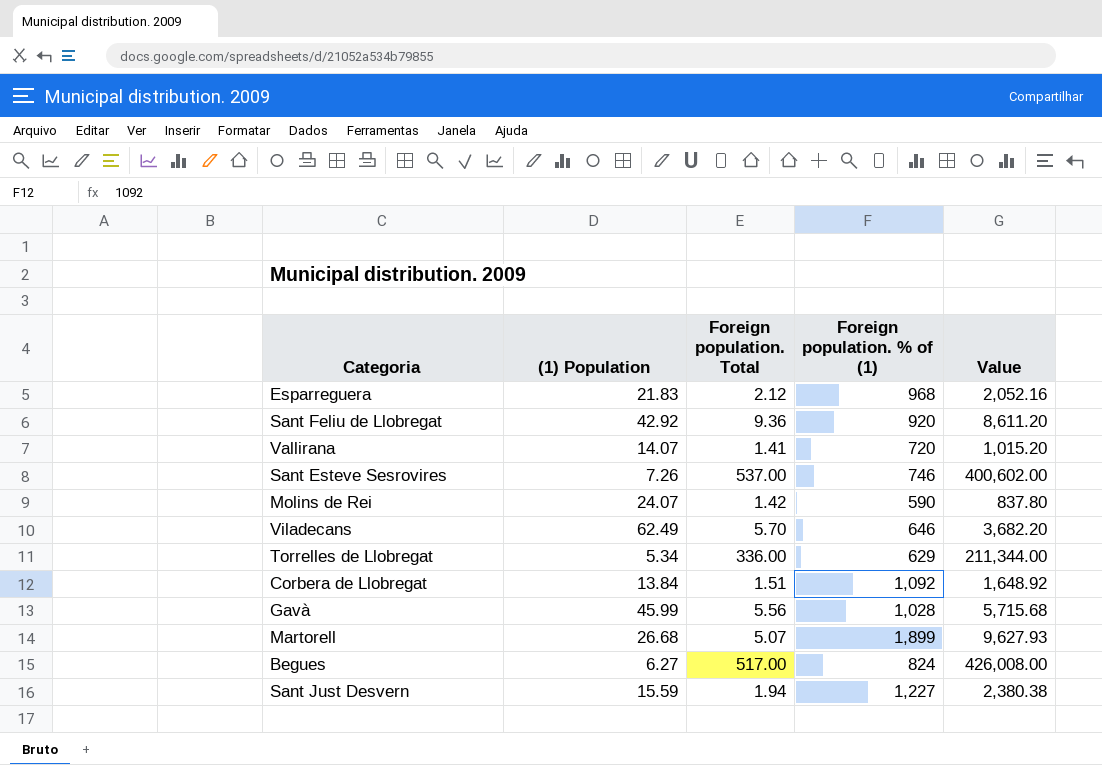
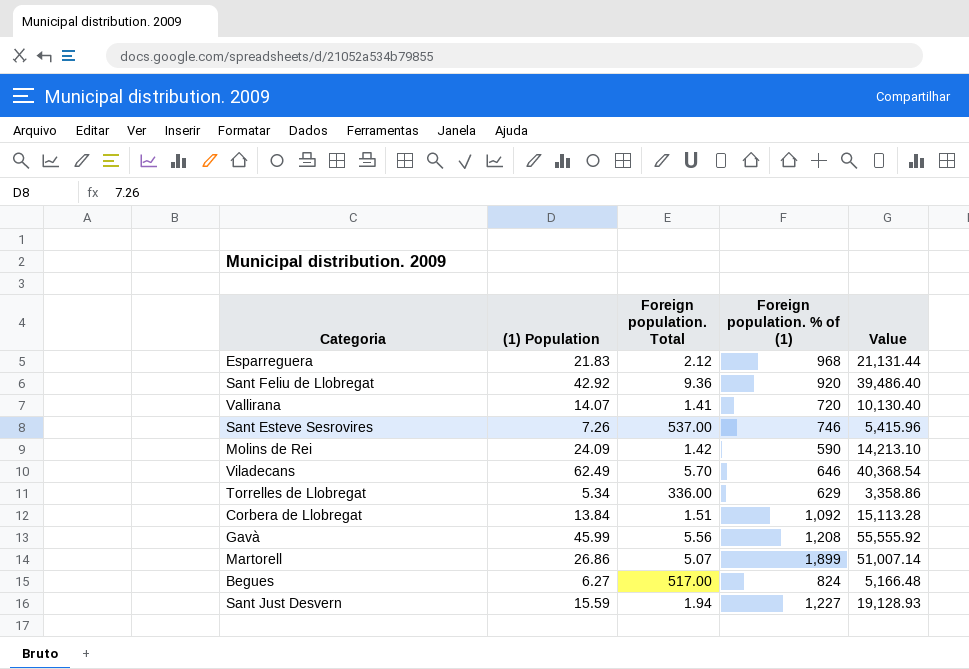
column Value | formula: [Foreign population. Total] * [Foreign population. % of (1)] -> [(1) Population] * [Foreign population. % of (1)]
Molins de Rei | (1) Population: 24.07 -> 24.09
Gavà | Foreign population. % of (1): 1,028 -> 1,208
Martorell | (1) Population: 26.68 -> 26.86

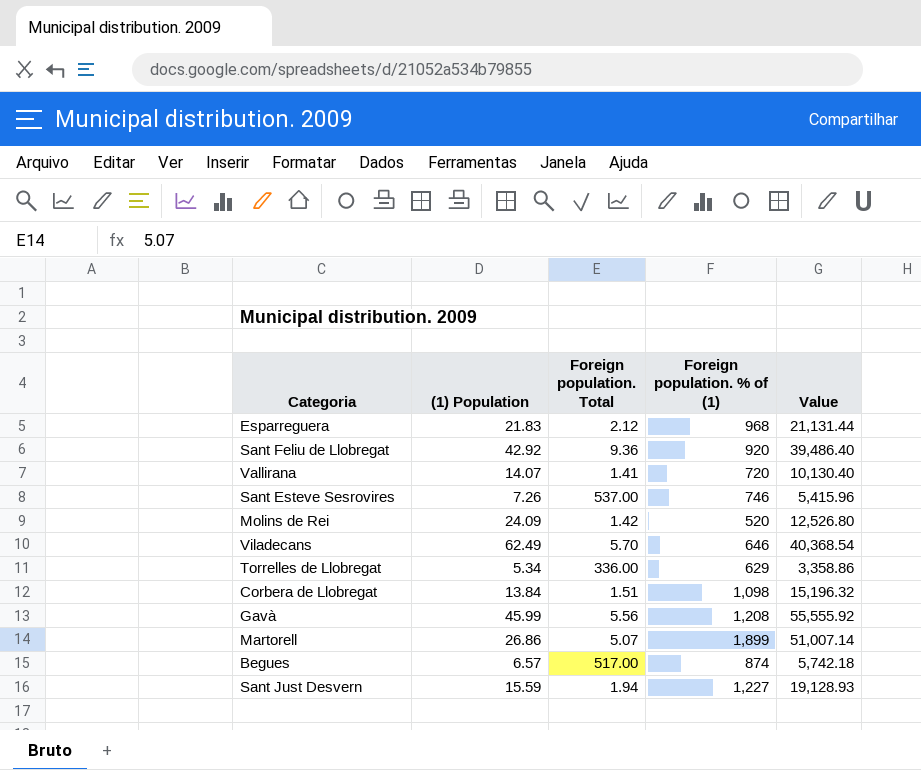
Molins de Rei | Foreign population. % of (1): 590 -> 520
Molins de Rei | Value: 14,213.10 -> 12,526.80
Corbera de Llobregat | Foreign population. % of (1): 1,092 -> 1,098
Corbera de Llobregat | Value: 15,113.28 -> 15,196.32
Begues | (1) Population: 6.27 -> 6.57
Begues | Foreign population. % of (1): 824 -> 874
Begues | Value: 5,166.48 -> 5,742.18

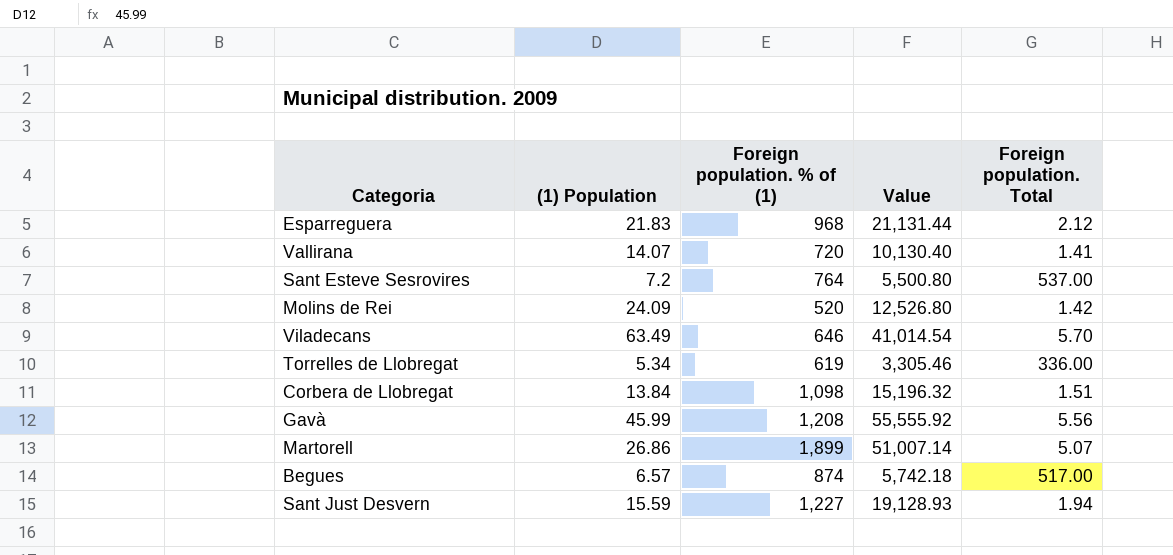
column Foreign population. Total | position: 3 -> 5
row Sant Feliu de Llobregat: 42.92 | 9.36 | 920 | 39,486.40 -> none
Sant Esteve Sesrovires | (1) Population: 7.26 -> 7.2
Sant Esteve Sesrovires | Foreign population. % of (1): 746 -> 764
Sant Esteve Sesrovires | Value: 5,415.96 -> 5,500.80
Viladecans | (1) Population: 62.49 -> 63.49
Viladecans | Value: 40,368.54 -> 41,014.54
Torrelles de Llobregat | Foreign population. % of (1): 629 -> 619
Torrelles de Llobregat | Value: 3,358.86 -> 3,305.46

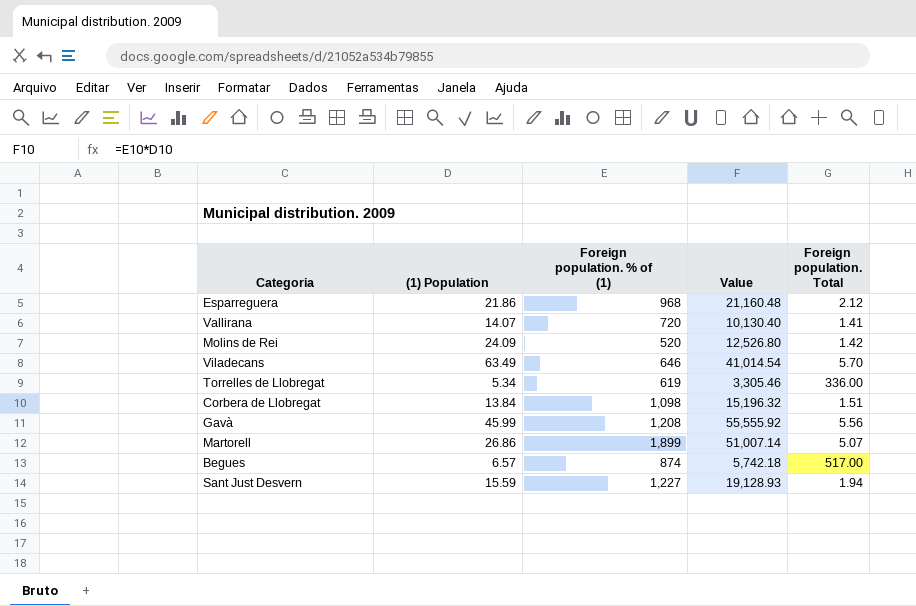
row Sant Esteve Sesrovires: 7.2 | 764 | 5,500.80 | 537.00 -> none
Esparreguera | (1) Population: 21.83 -> 21.86
Esparreguera | Value: 21,131.44 -> 21,160.48

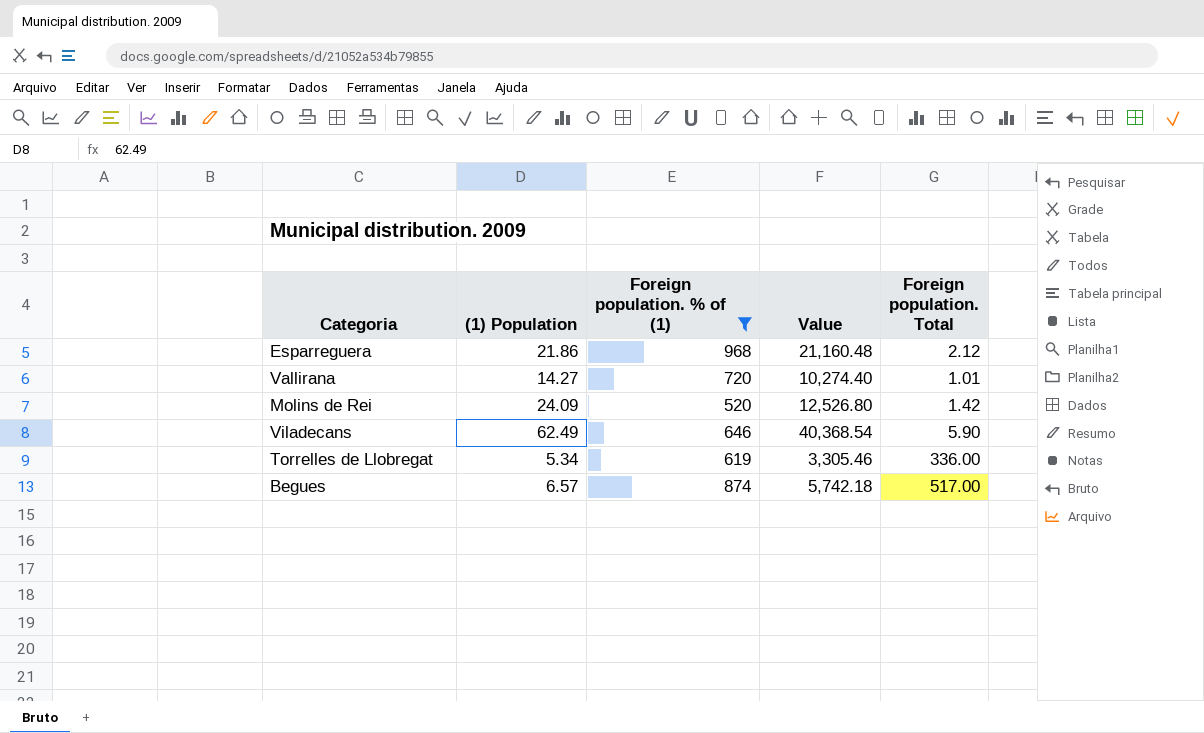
filter: none -> Foreign population. % of (1) <= 968
Vallirana | (1) Population: 14.07 -> 14.27
Vallirana | Value: 10,130.40 -> 10,274.40
Vallirana | Foreign population. Total: 1.41 -> 1.01
Viladecans | (1) Population: 63.49 -> 62.49
Viladecans | Value: 41,014.54 -> 40,368.54
Viladecans | Foreign population. Total: 5.70 -> 5.90

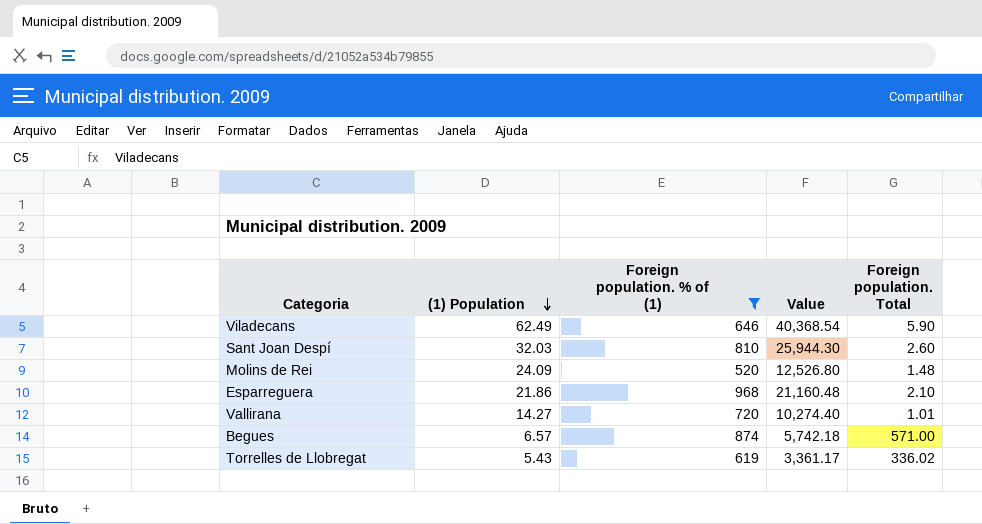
row order: none -> (1) Population descending
row Sant Joan Despí: none -> 32.03 | 810 | 25,944.30 | 2.60
Molins de Rei | Foreign population. Total: 1.42 -> 1.48
Esparreguera | Foreign population. Total: 2.12 -> 2.10
Begues | Foreign population. Total: 517.00 -> 571.00
Torrelles de Llobregat | (1) Population: 5.34 -> 5.43
Torrelles de Llobregat | Value: 3,305.46 -> 3,361.17
Torrelles de Llobregat | Foreign population. Total: 336.00 -> 336.02

